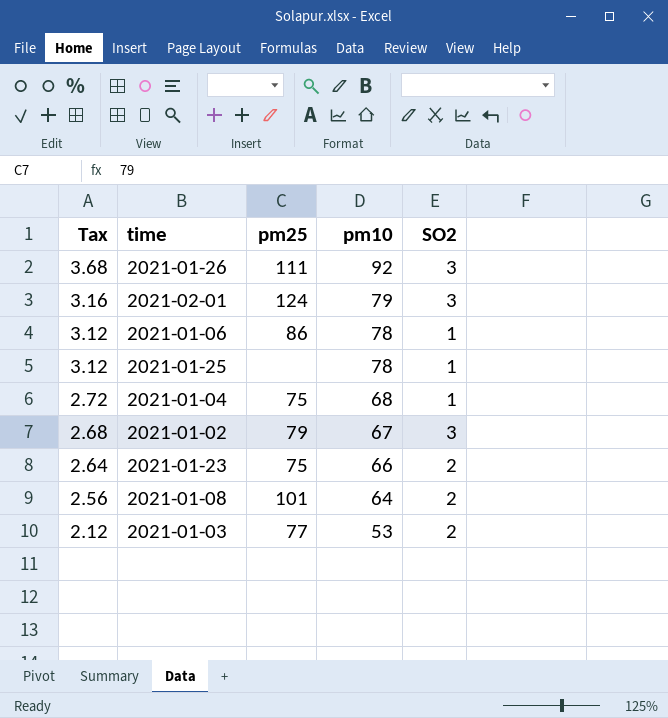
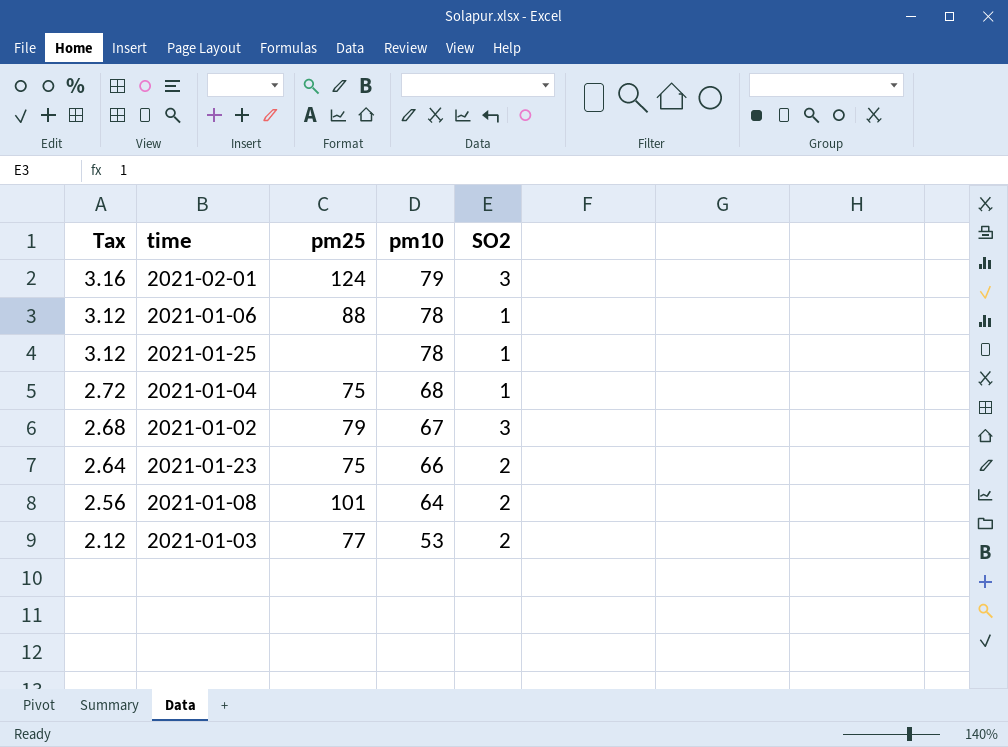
row 2021-01-26: 3.68 | 111 | 92 | 3 -> none
2021-01-06 | pm25: 86 -> 88

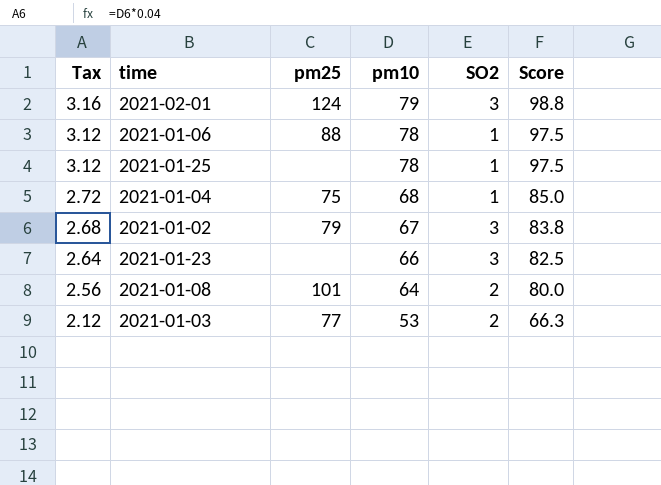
column Score | formula: none -> [pm10] * 1.25
2021-01-23 | pm25: 75 -> none
2021-01-23 | SO2: 2 -> 3

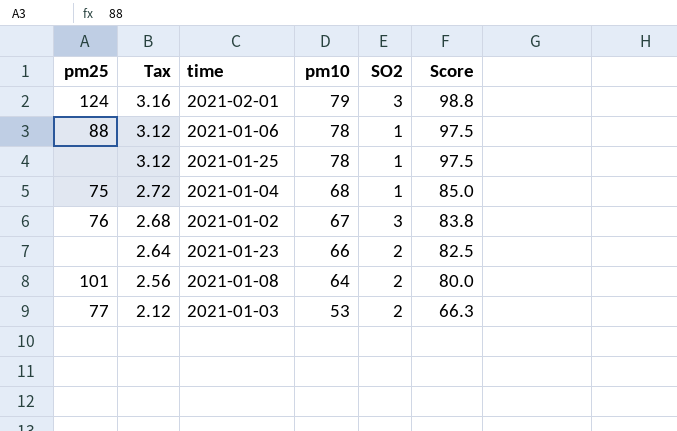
column pm25 | position: 3 -> 1
2021-01-02 | pm25: 79 -> 76
2021-01-23 | SO2: 3 -> 2

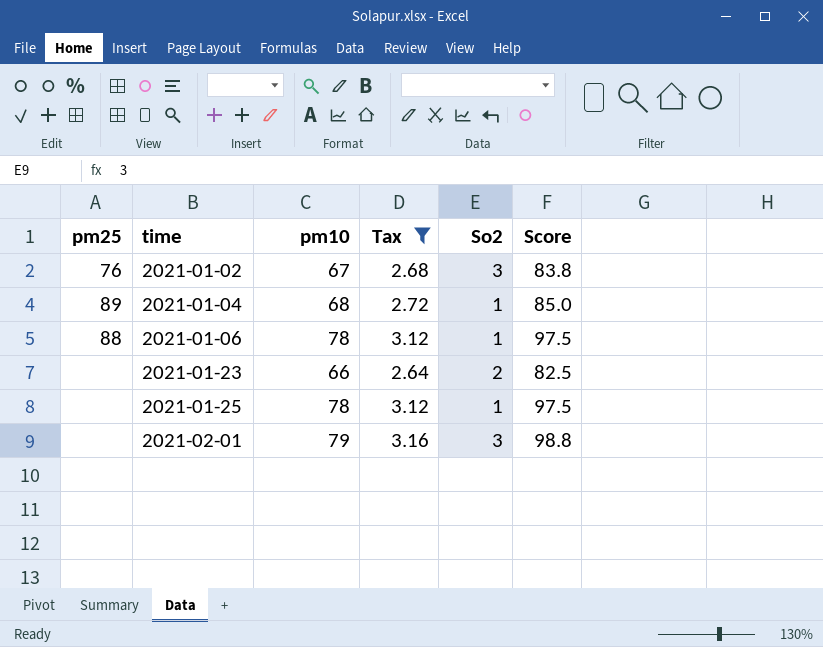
filter: none -> Tax >= 2.64
row order: Tax descending -> time ascending
column Tax | position: 2 -> 4
column name: SO2 -> So2
2021-01-04 | pm25: 75 -> 89
2021-02-01 | pm25: 124 -> none

